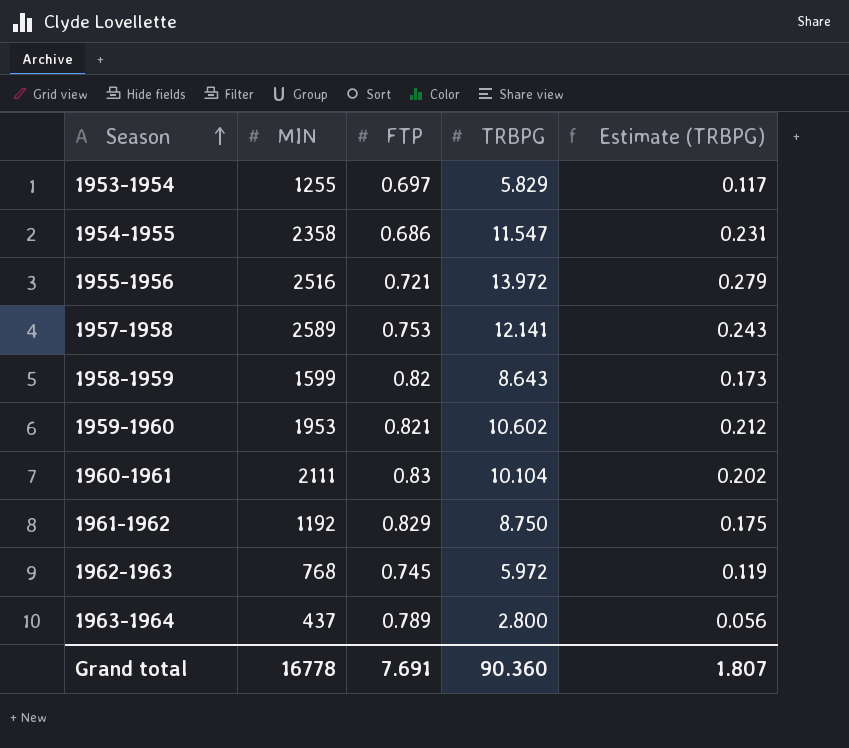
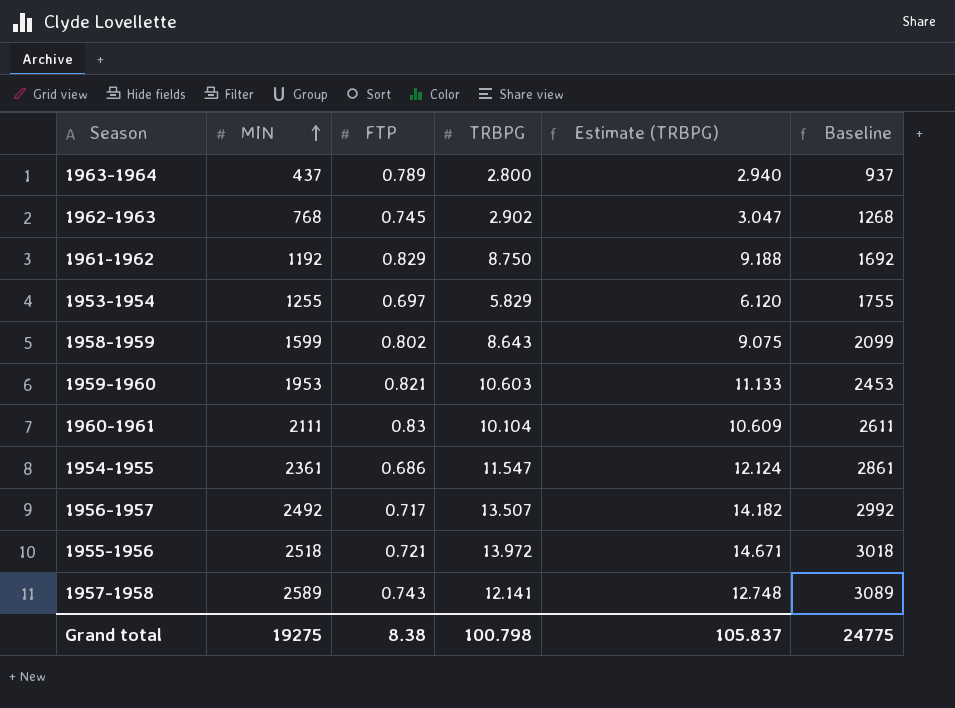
row order: Season ascending -> MIN ascending
column Estimate (TRBPG) | formula: [TRBPG] * 0.02 -> [TRBPG] * 1.05
column Baseline | formula: none -> [MIN] + 500
1962-1963 | TRBPG: 5.972 -> 2.902
1958-1959 | FTP: 0.82 -> 0.802
1959-1960 | TRBPG: 10.602 -> 10.603
1954-1955 | MIN: 2358 -> 2361
row 1956-1957: none -> 2492 | 0.717 | 13.507 | 14.182 | 2992
1955-1956 | MIN: 2516 -> 2518
1957-1958 | FTP: 0.753 -> 0.743
Grand total | MIN: 16778 -> 19275
Grand total | FTP: 7.691 -> 8.38
Grand total | TRBPG: 90.360 -> 100.798
Grand total | Estimate (TRBPG): 1.807 -> 105.837

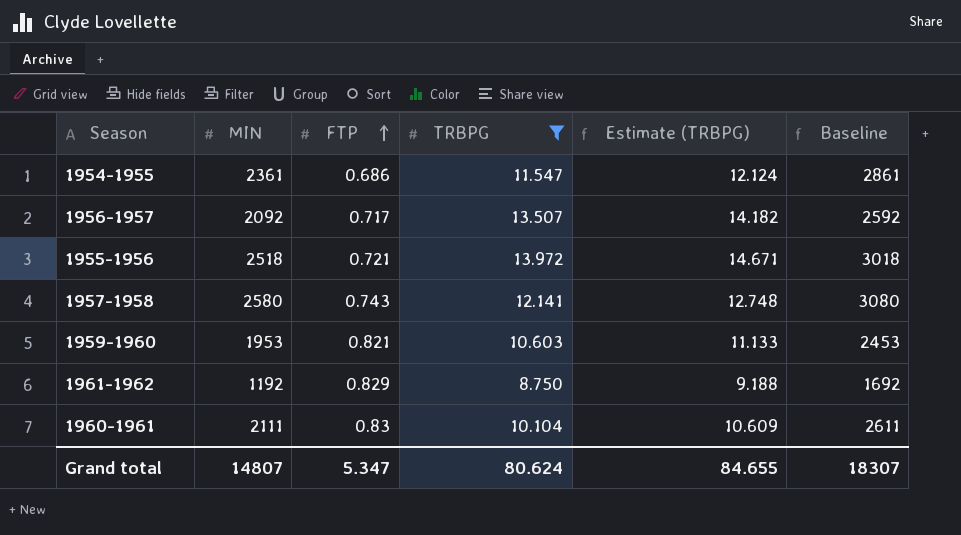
filter: none -> TRBPG >= 8.750
row order: MIN ascending -> FTP ascending
1956-1957 | MIN: 2492 -> 2092
1956-1957 | Baseline: 2992 -> 2592
1957-1958 | MIN: 2589 -> 2580
1957-1958 | Baseline: 3089 -> 3080
Grand total | MIN: 19275 -> 14807
Grand total | FTP: 8.38 -> 5.347
Grand total | TRBPG: 100.798 -> 80.624
Grand total | Estimate (TRBPG): 105.837 -> 84.655
Grand total | Baseline: 24775 -> 18307

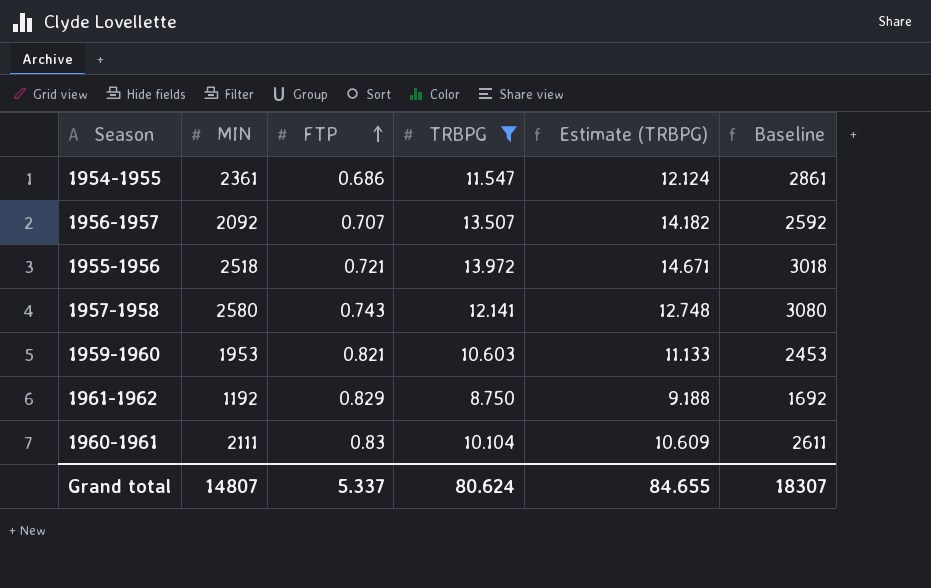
1956-1957 | FTP: 0.717 -> 0.707
Grand total | FTP: 5.347 -> 5.337

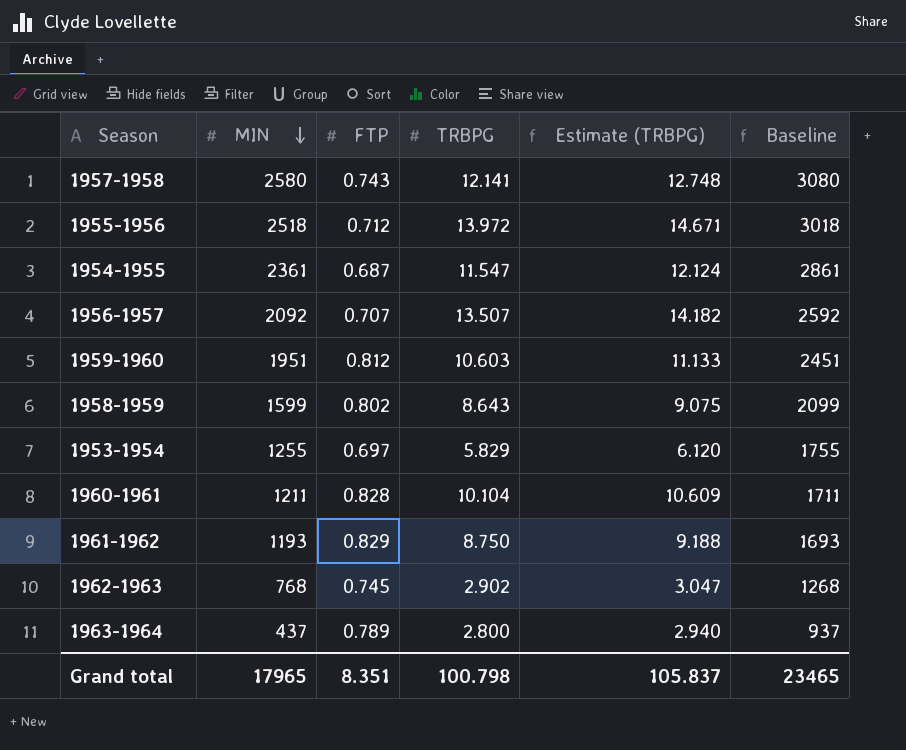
filter: TRBPG >= 8.750 -> none
row order: FTP ascending -> MIN descending
1955-1956 | FTP: 0.721 -> 0.712
1954-1955 | FTP: 0.686 -> 0.687
1959-1960 | MIN: 1953 -> 1951
1959-1960 | FTP: 0.821 -> 0.812
1959-1960 | Baseline: 2453 -> 2451
1960-1961 | MIN: 2111 -> 1211
1960-1961 | FTP: 0.83 -> 0.828
1960-1961 | Baseline: 2611 -> 1711
1961-1962 | MIN: 1192 -> 1193
1961-1962 | Baseline: 1692 -> 1693
Grand total | MIN: 14807 -> 17965
Grand total | FTP: 5.337 -> 8.351
Grand total | TRBPG: 80.624 -> 100.798
Grand total | Estimate (TRBPG): 84.655 -> 105.837
Grand total | Baseline: 18307 -> 23465

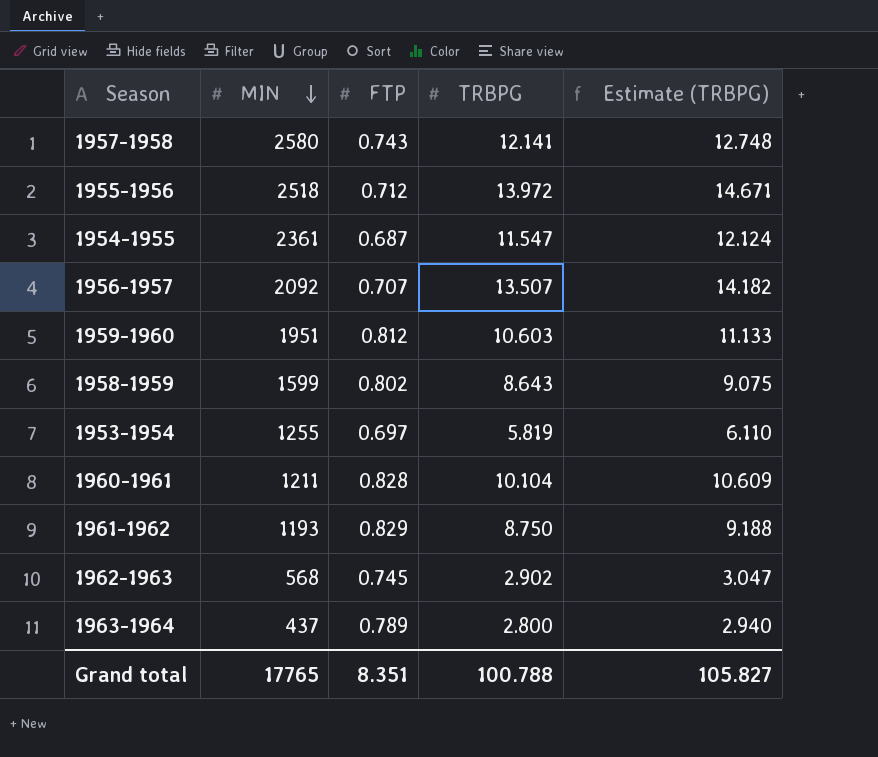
column Baseline | formula: [MIN] + 500 -> none
1953-1954 | TRBPG: 5.829 -> 5.819
1953-1954 | Estimate (TRBPG): 6.120 -> 6.110
1962-1963 | MIN: 768 -> 568
Grand total | MIN: 17965 -> 17765
Grand total | TRBPG: 100.798 -> 100.788
Grand total | Estimate (TRBPG): 105.837 -> 105.827

